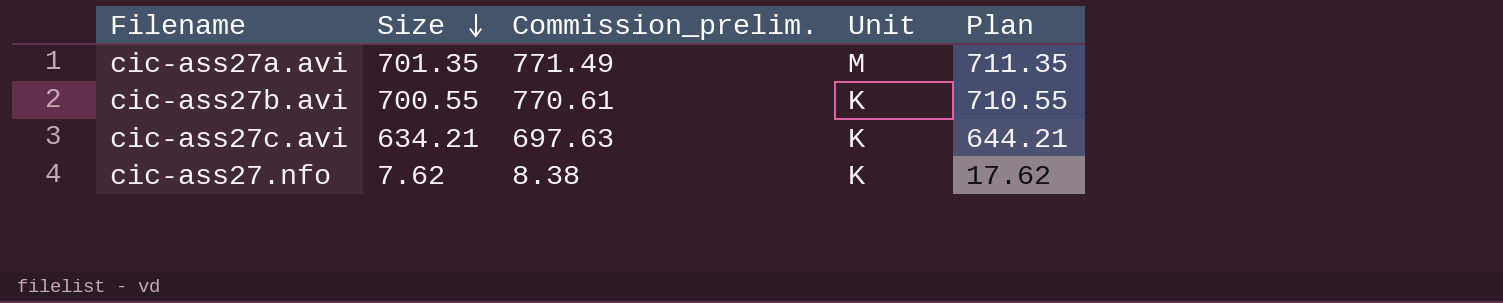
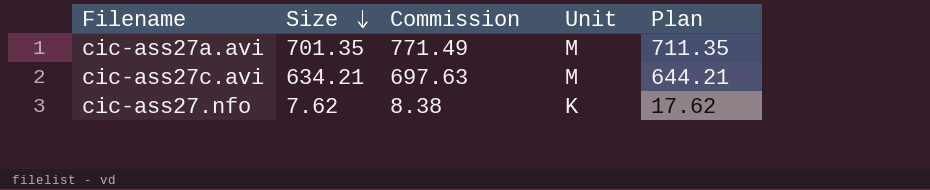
column name: Commission_prelim. -> Commission
row cic-ass27b.avi: 700.55 | 770.61 | K | 710.55 -> none
cic-ass27c.avi | Unit: K -> M

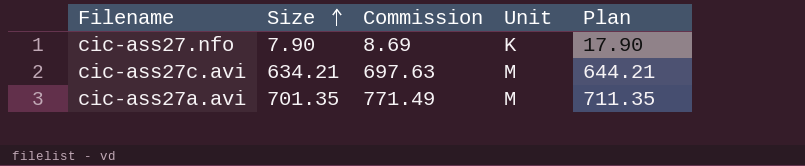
row order: Size descending -> Size ascending
cic-ass27.nfo | Size: 7.62 -> 7.90
cic-ass27.nfo | Commission: 8.38 -> 8.69
cic-ass27.nfo | Plan: 17.62 -> 17.90

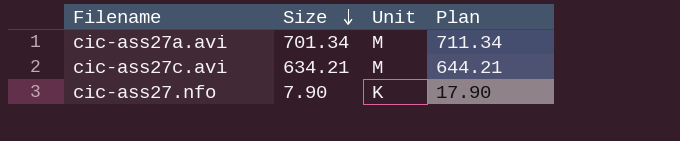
row order: Size ascending -> Size descending
column Commission | formula: [Size] * 1.1 -> none
cic-ass27a.avi | Size: 701.35 -> 701.34
cic-ass27a.avi | Plan: 711.35 -> 711.34

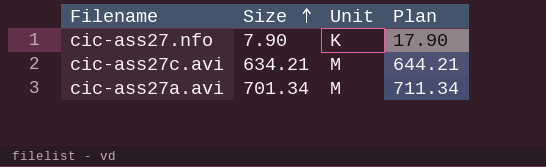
row order: Size descending -> Size ascending

